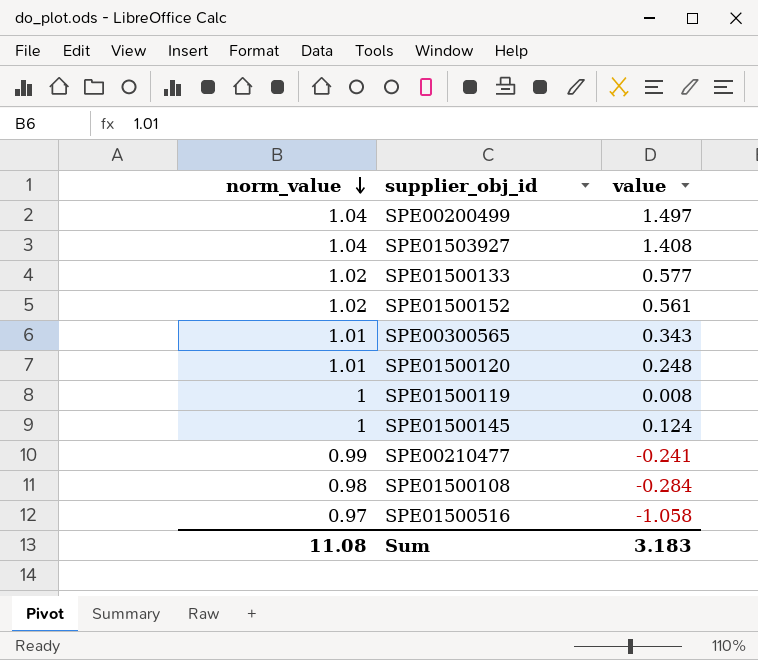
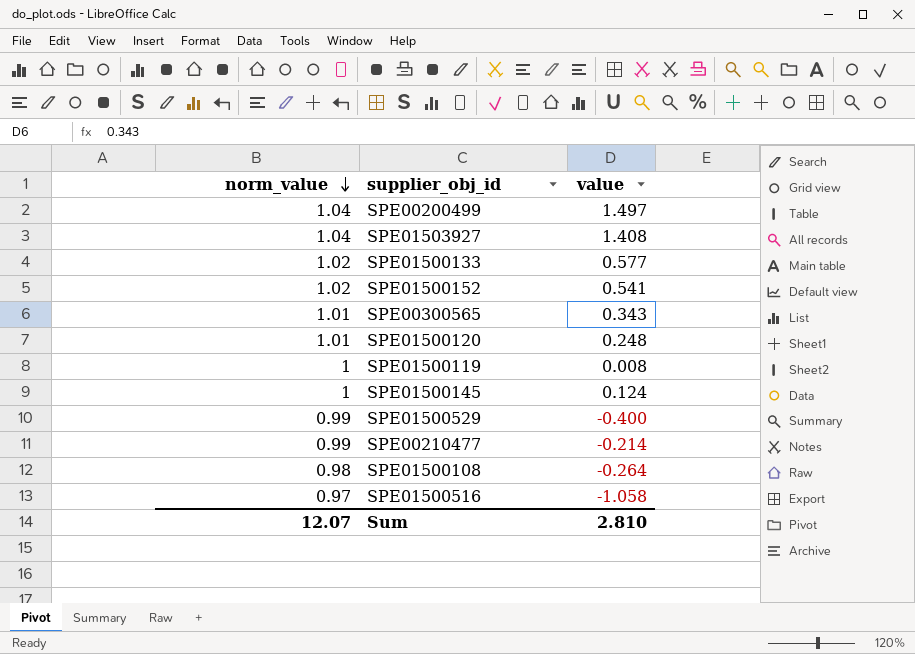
SPE01500152 | value: 0.561 -> 0.541
row SPE01500529: none -> 0.99 | -0.400
SPE00210477 | value: -0.241 -> -0.214
SPE01500108 | value: -0.284 -> -0.264
Sum | norm_value: 11.08 -> 12.07
Sum | value: 3.183 -> 2.810

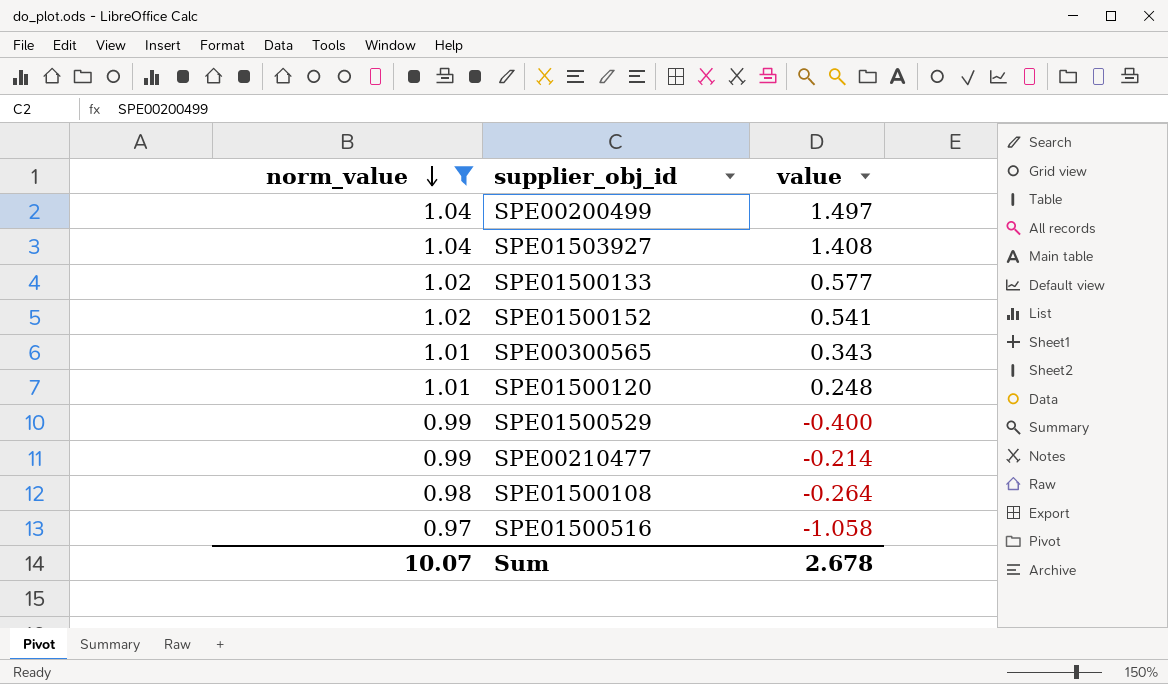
filter: none -> norm_value != 1
Sum | norm_value: 12.07 -> 10.07
Sum | value: 2.810 -> 2.678

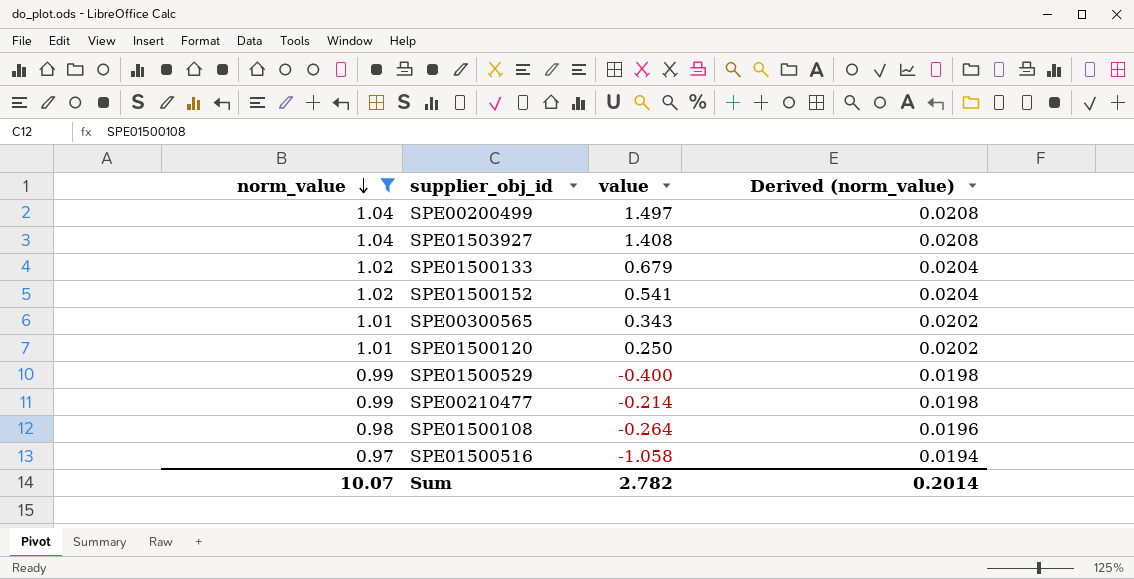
column Derived (norm_value) | formula: none -> [norm_value] * 0.02
SPE01500133 | value: 0.577 -> 0.679
SPE01500120 | value: 0.248 -> 0.250
Sum | value: 2.678 -> 2.782

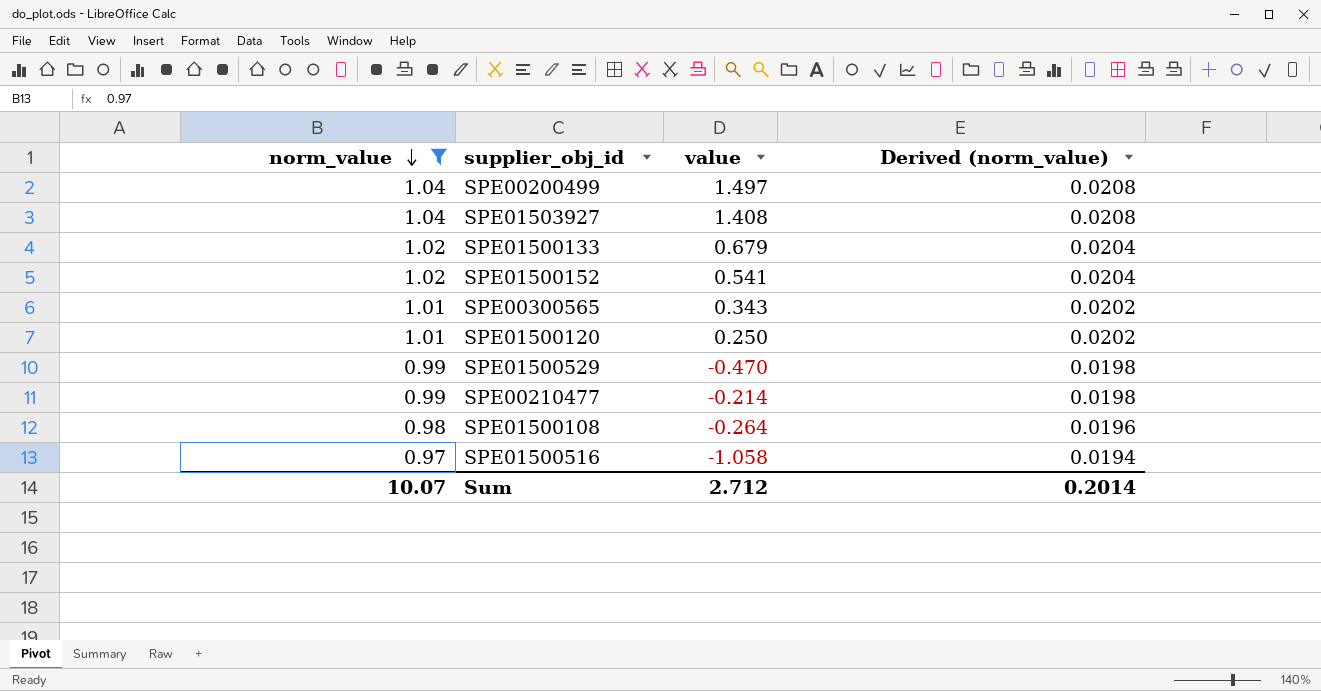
SPE01500529 | value: -0.400 -> -0.470
Sum | value: 2.782 -> 2.712

